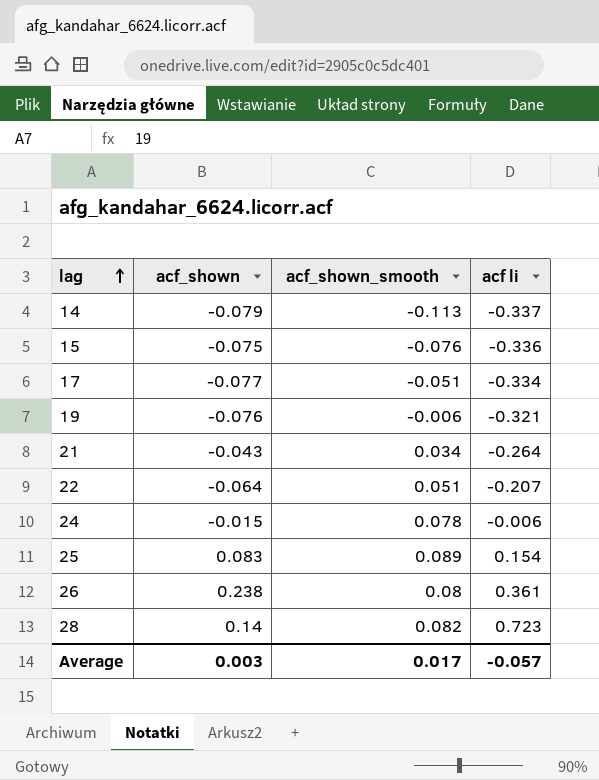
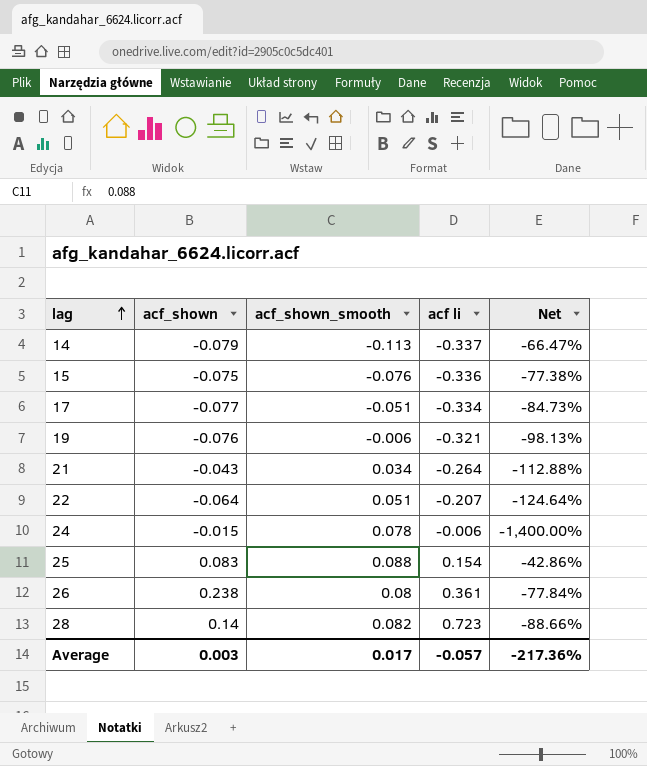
column Net | formula: none -> ([acf_shown_smooth] - [acf li]) / [acf li]
25 | acf_shown_smooth: 0.089 -> 0.088

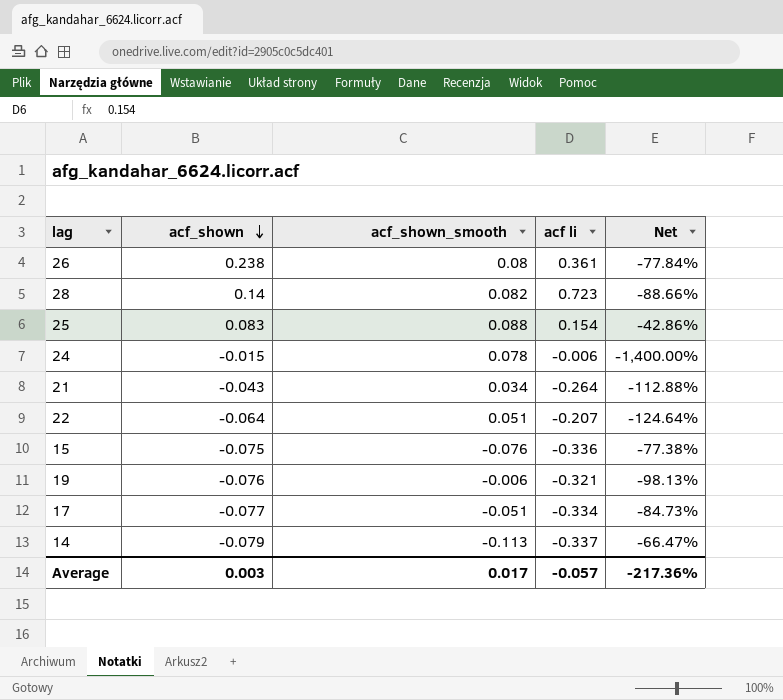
row order: lag ascending -> acf_shown descending

